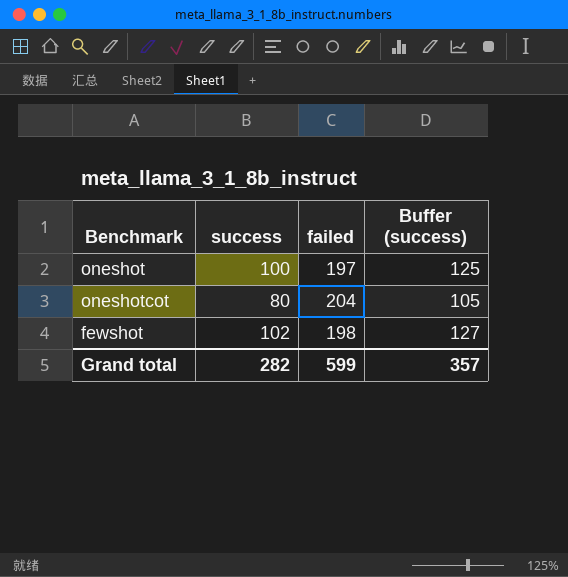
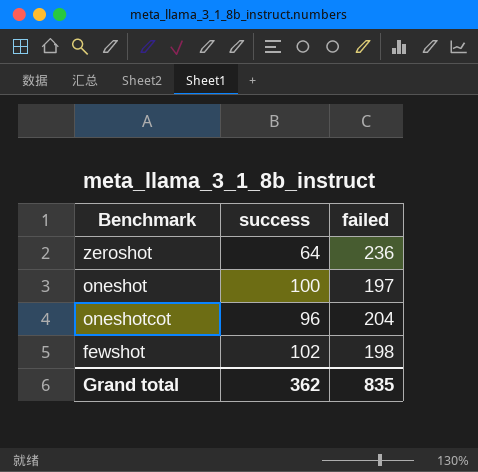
column Buffer (success) | formula: [success] + 25 -> none
row zeroshot: none -> 64 | 236
oneshotcot | success: 80 -> 96
Grand total | success: 282 -> 362
Grand total | failed: 599 -> 835

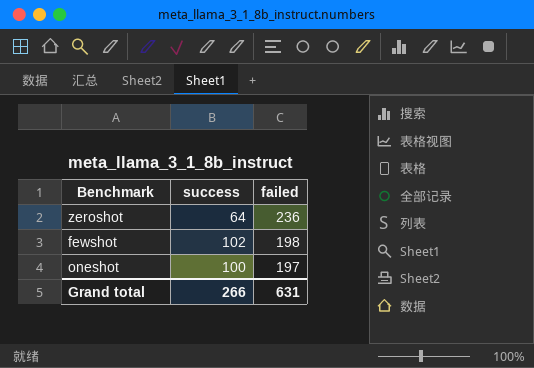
row order: none -> failed descending
row oneshotcot: 96 | 204 -> none
Grand total | success: 362 -> 266
Grand total | failed: 835 -> 631

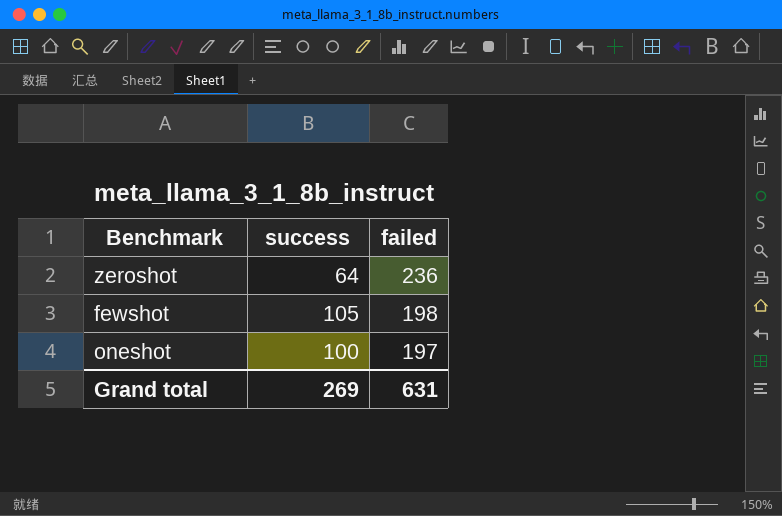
fewshot | success: 102 -> 105
Grand total | success: 266 -> 269

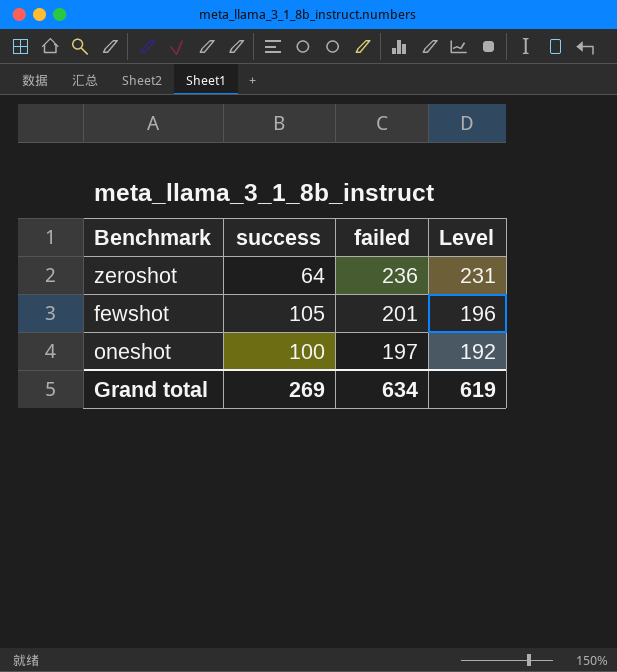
column Level | formula: none -> [failed] - 5
fewshot | failed: 198 -> 201
Grand total | failed: 631 -> 634

